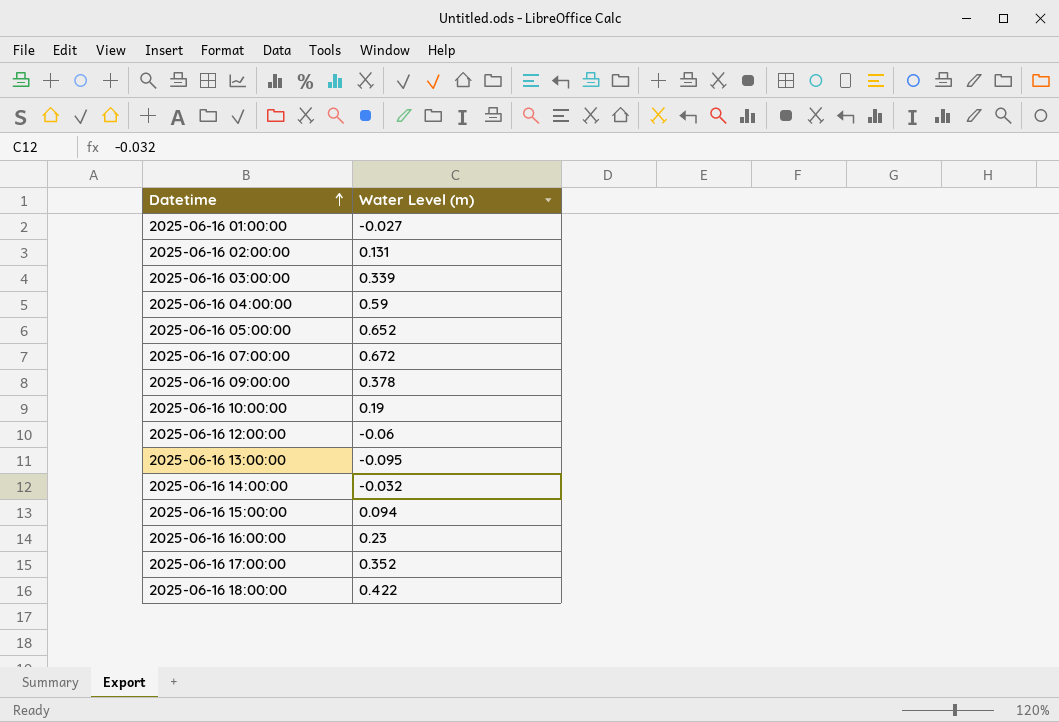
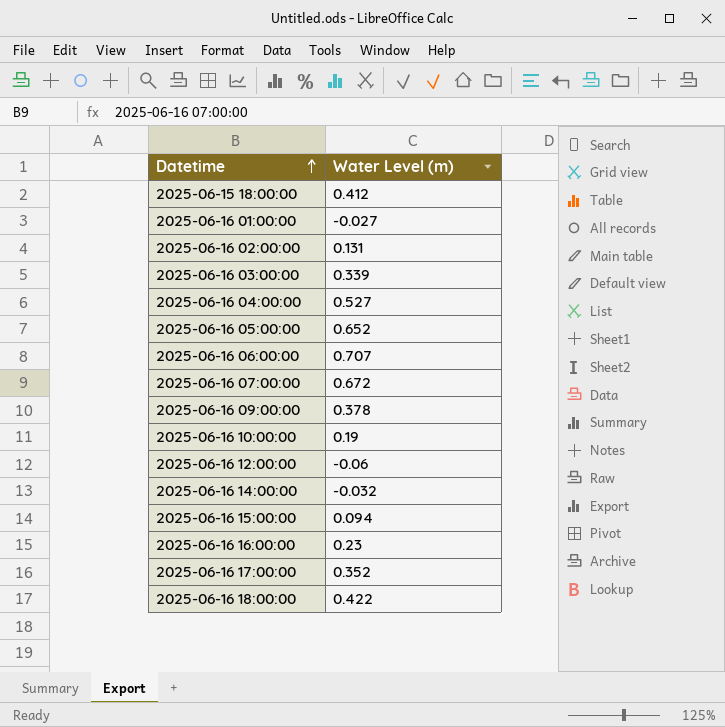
row 2025-06-16 13:00:00: -0.095 -> none
row 2025-06-15 18:00:00: none -> 0.412
2025-06-16 04:00:00 | Water Level (m): 0.59 -> 0.527
row 2025-06-16 06:00:00: none -> 0.707

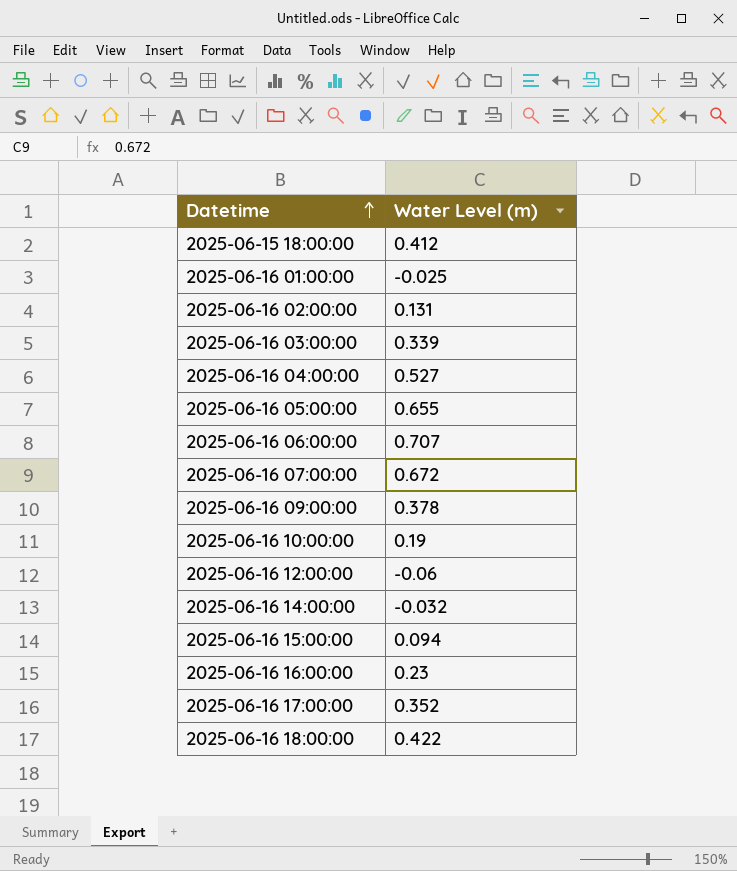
2025-06-16 01:00:00 | Water Level (m): -0.027 -> -0.025
2025-06-16 05:00:00 | Water Level (m): 0.652 -> 0.655

